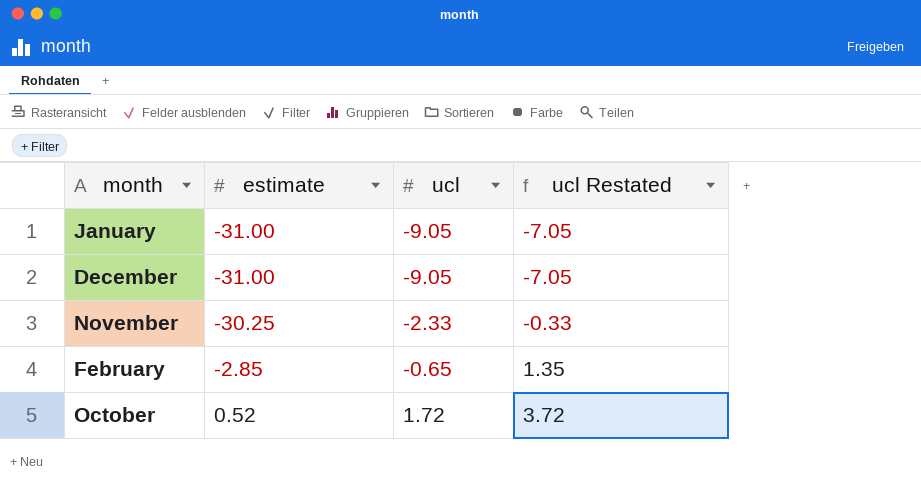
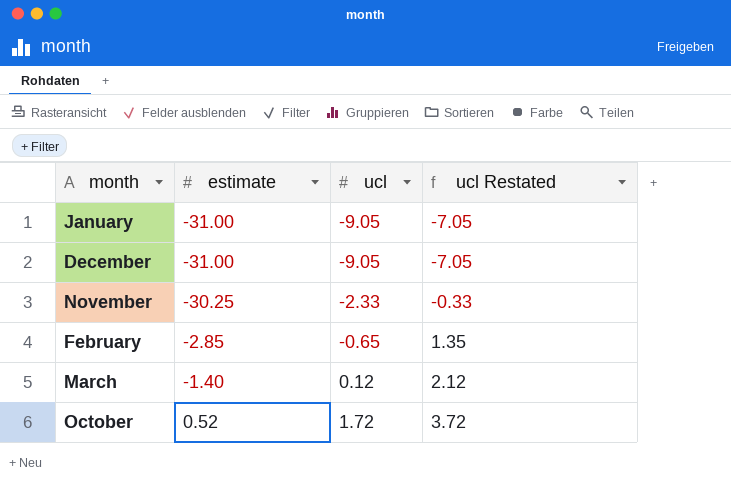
row March: none -> -1.40 | 0.12 | 2.12

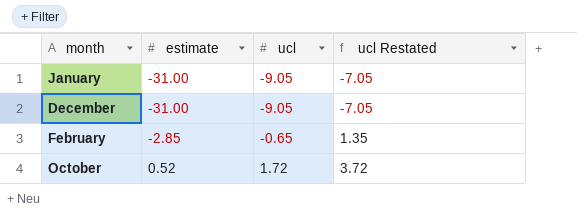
row November: -30.25 | -2.33 | -0.33 -> none
row March: -1.40 | 0.12 | 2.12 -> none

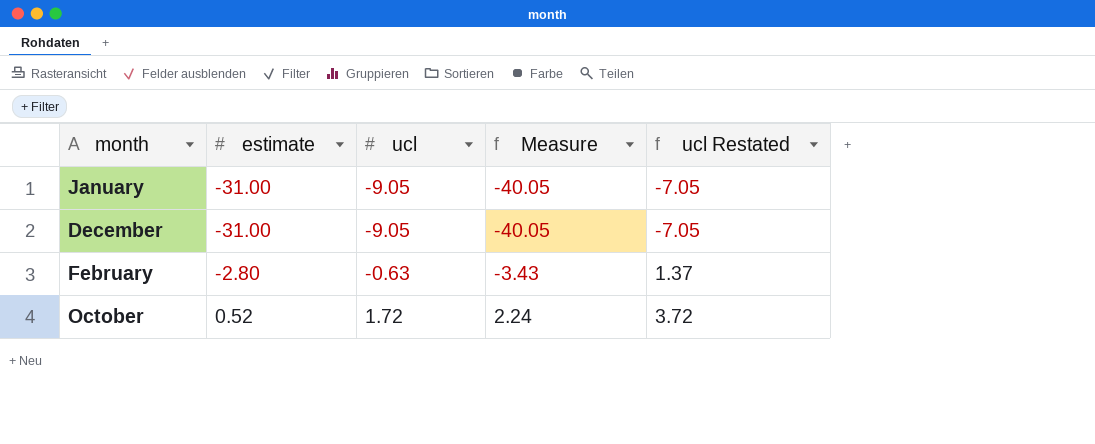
column Measure | formula: none -> [estimate] + [ucl]
February | estimate: -2.85 -> -2.80
February | ucl: -0.65 -> -0.63
February | ucl Restated: 1.35 -> 1.37

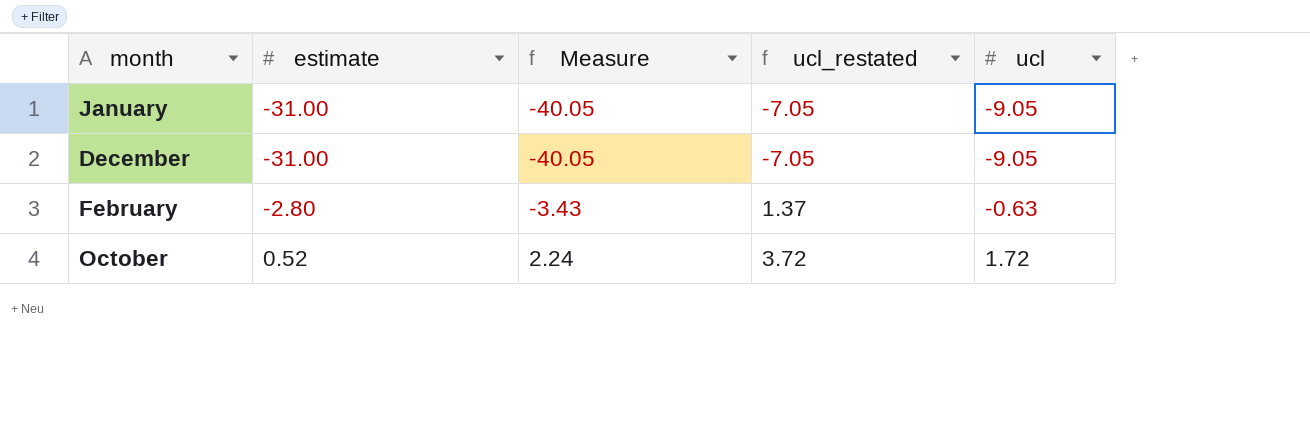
column name: ucl Restated -> ucl_restated
column ucl | position: 3 -> 5

